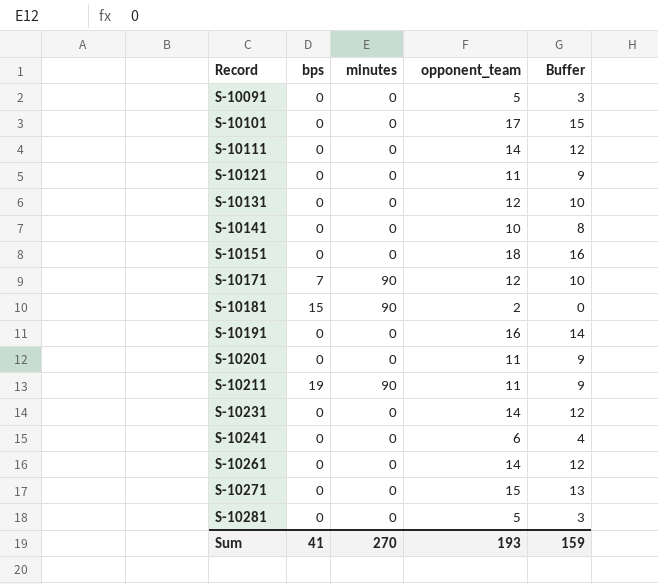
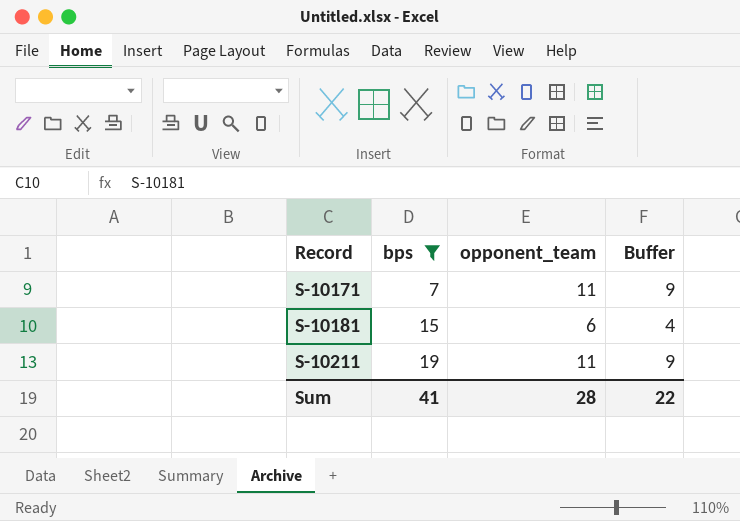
filter: none -> bps != 0
column minutes | position: 3 -> none
S-10171 | opponent_team: 12 -> 11
S-10171 | Buffer: 10 -> 9
S-10181 | opponent_team: 2 -> 6
S-10181 | Buffer: 0 -> 4
Sum | opponent_team: 193 -> 28
Sum | Buffer: 159 -> 22

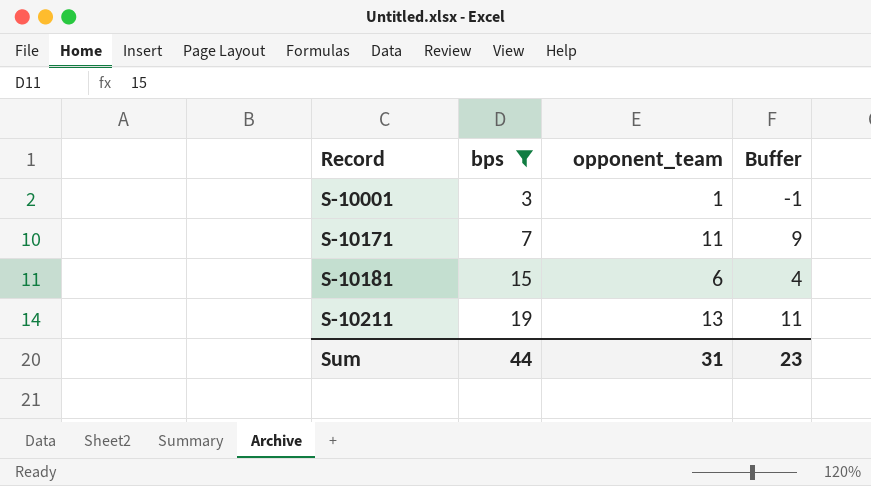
row S-10001: none -> 3 | 1 | -1
S-10211 | opponent_team: 11 -> 13
S-10211 | Buffer: 9 -> 11
Sum | bps: 41 -> 44
Sum | opponent_team: 28 -> 31
Sum | Buffer: 22 -> 23

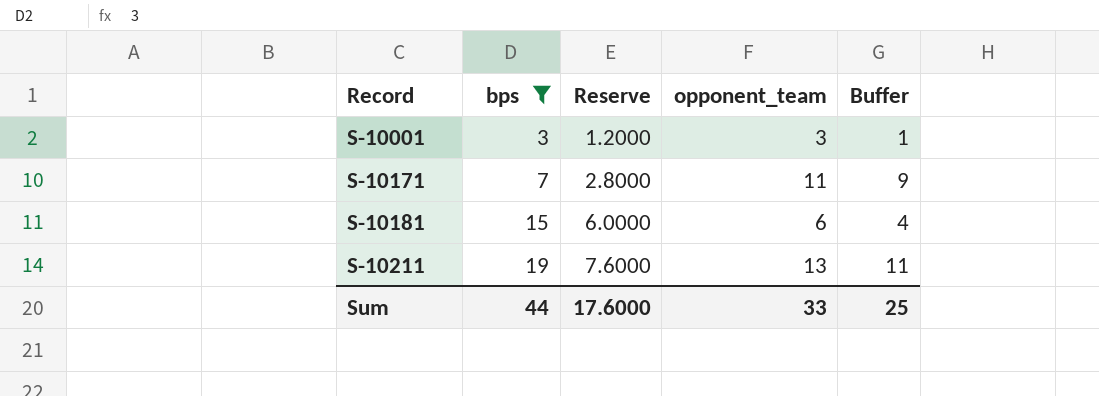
column Reserve | formula: none -> [bps] * 0.4
S-10001 | opponent_team: 1 -> 3
S-10001 | Buffer: -1 -> 1
Sum | opponent_team: 31 -> 33
Sum | Buffer: 23 -> 25

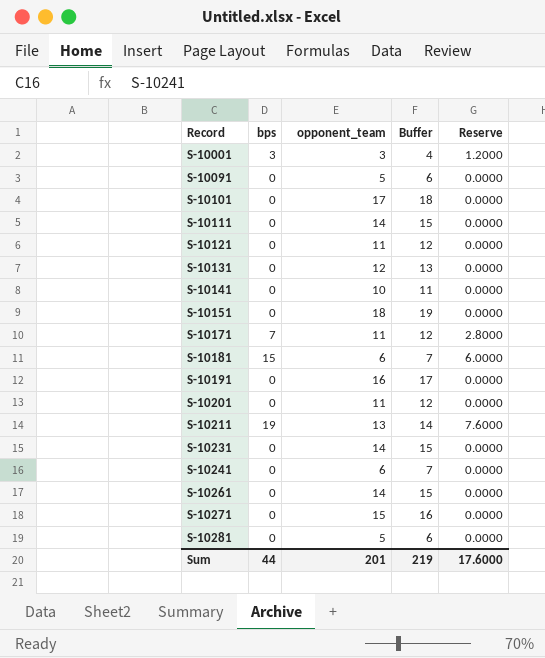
filter: bps != 0 -> none
column Buffer | formula: [opponent_team] - 2 -> [opponent_team] + 1
column Reserve | position: 3 -> 5
Sum | opponent_team: 33 -> 201
Sum | Buffer: 25 -> 219

